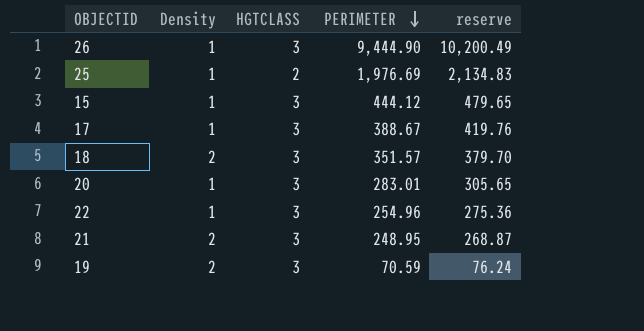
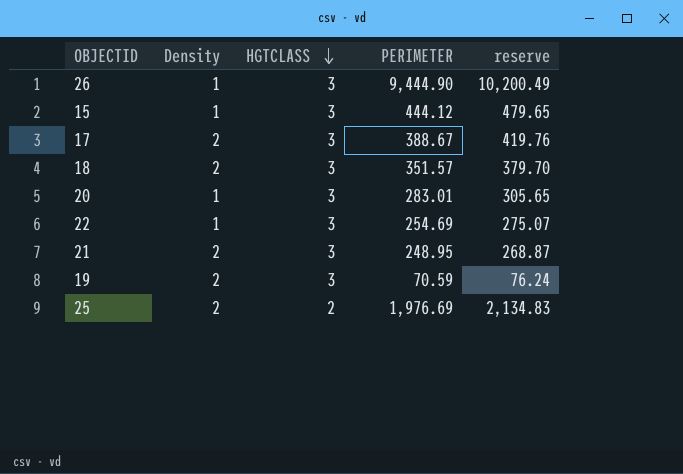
row order: PERIMETER descending -> HGTCLASS descending
17 | Density: 1 -> 2
22 | PERIMETER: 254.96 -> 254.69
22 | reserve: 275.36 -> 275.07
25 | Density: 1 -> 2

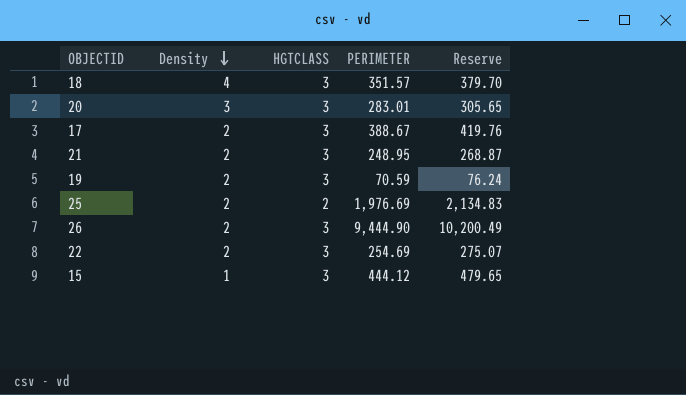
row order: HGTCLASS descending -> Density descending
column name: reserve -> Reserve
18 | Density: 2 -> 4
20 | Density: 1 -> 3
26 | Density: 1 -> 2
22 | Density: 1 -> 2

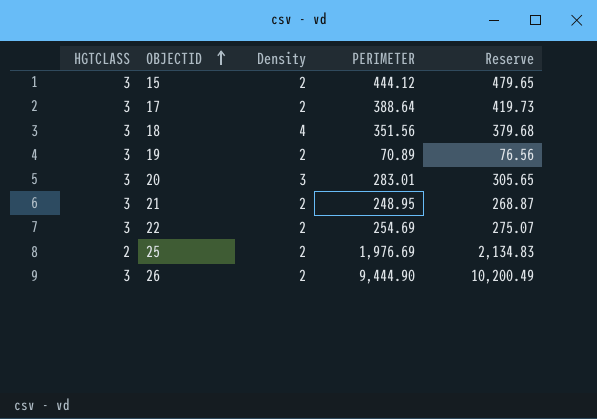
row order: Density descending -> OBJECTID ascending
column HGTCLASS | position: 3 -> 1
15 | Density: 1 -> 2
17 | PERIMETER: 388.67 -> 388.64
17 | Reserve: 419.76 -> 419.73
18 | PERIMETER: 351.57 -> 351.56
18 | Reserve: 379.70 -> 379.68
19 | PERIMETER: 70.59 -> 70.89
19 | Reserve: 76.24 -> 76.56

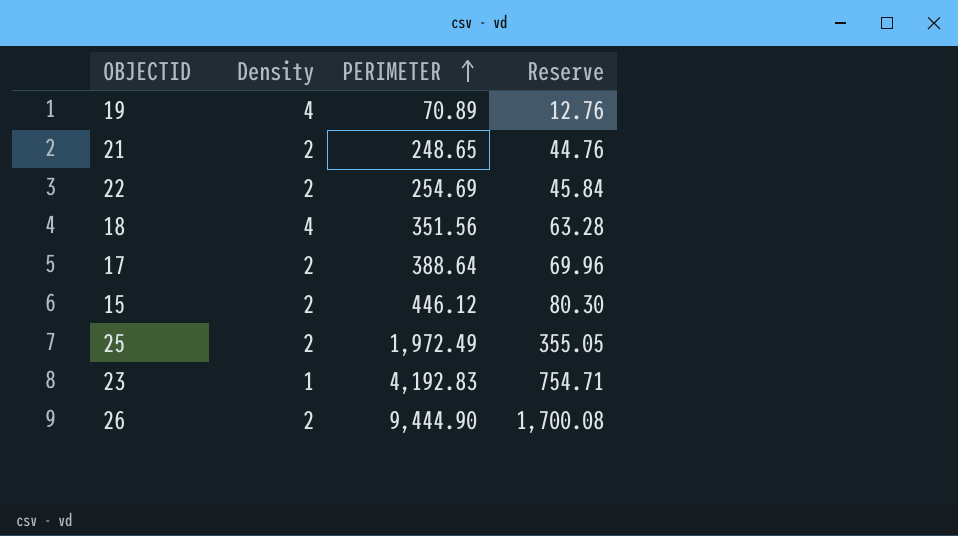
row order: OBJECTID ascending -> PERIMETER ascending
column HGTCLASS | position: 1 -> none
column Reserve | formula: [PERIMETER] * 1.08 -> [PERIMETER] * 0.18
row 20: 3 | 3 | 283.01 | 305.65 -> none
19 | Density: 2 -> 4
21 | PERIMETER: 248.95 -> 248.65
15 | PERIMETER: 444.12 -> 446.12
25 | PERIMETER: 1,976.69 -> 1,972.49
row 23: none -> 1 | 4,192.83 | 754.71

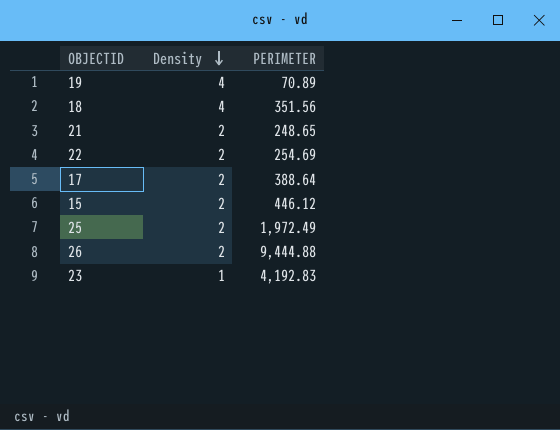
row order: PERIMETER ascending -> Density descending
column Reserve | formula: [PERIMETER] * 0.18 -> none
26 | PERIMETER: 9,444.90 -> 9,444.88

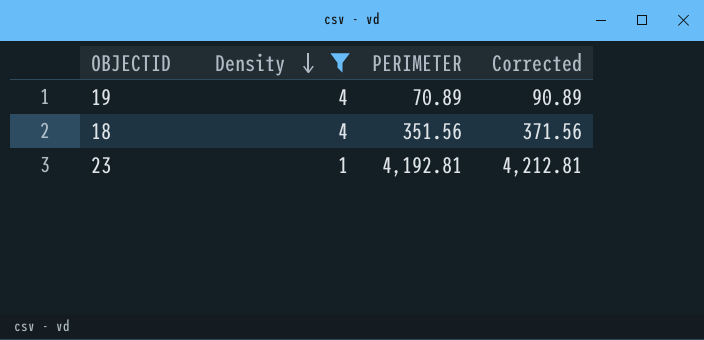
filter: none -> Density != 2
column Corrected | formula: none -> [PERIMETER] + 20
23 | PERIMETER: 4,192.83 -> 4,192.81

